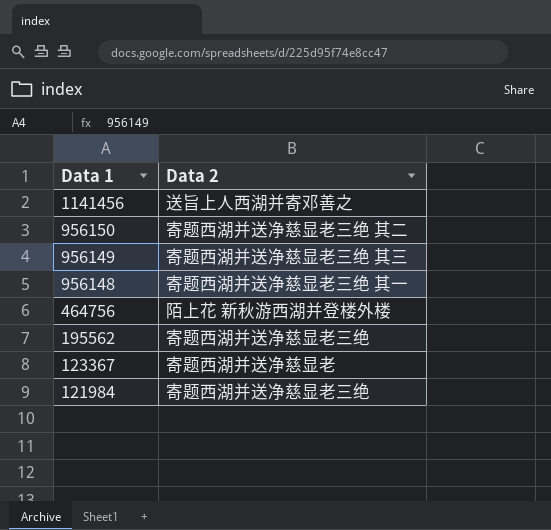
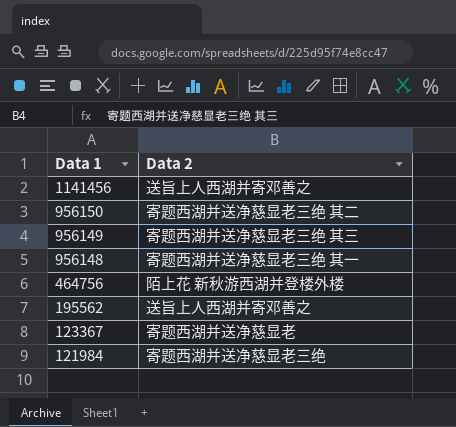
195562 | Data 2: 寄题西湖并送净慈显老三绝 -> 送旨上人西湖并寄邓善之

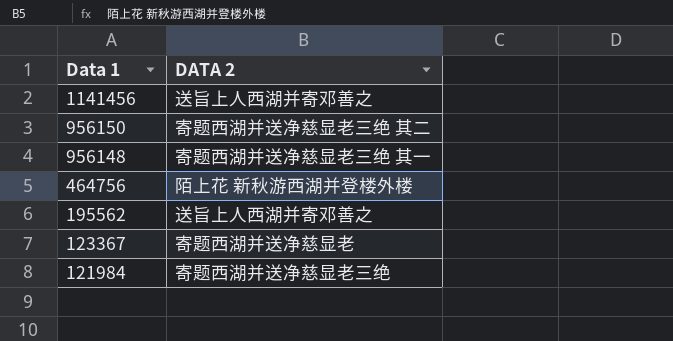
column name: Data 2 -> DATA 2
row 956149: 寄题西湖并送净慈显老三绝 其三 -> none

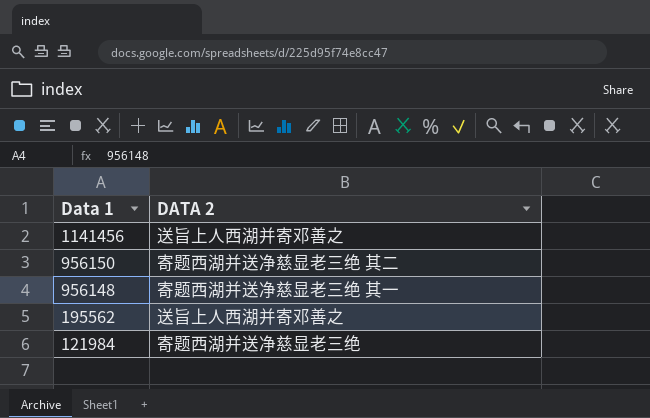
row 464756: 陌上花 新秋游西湖并登楼外楼 -> none
row 123367: 寄题西湖并送净慈显老 -> none

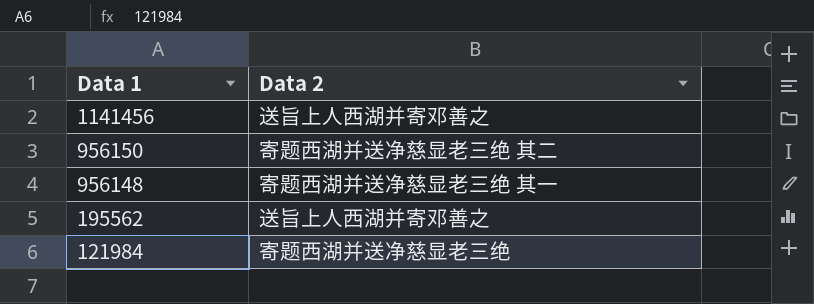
column name: DATA 2 -> Data 2

